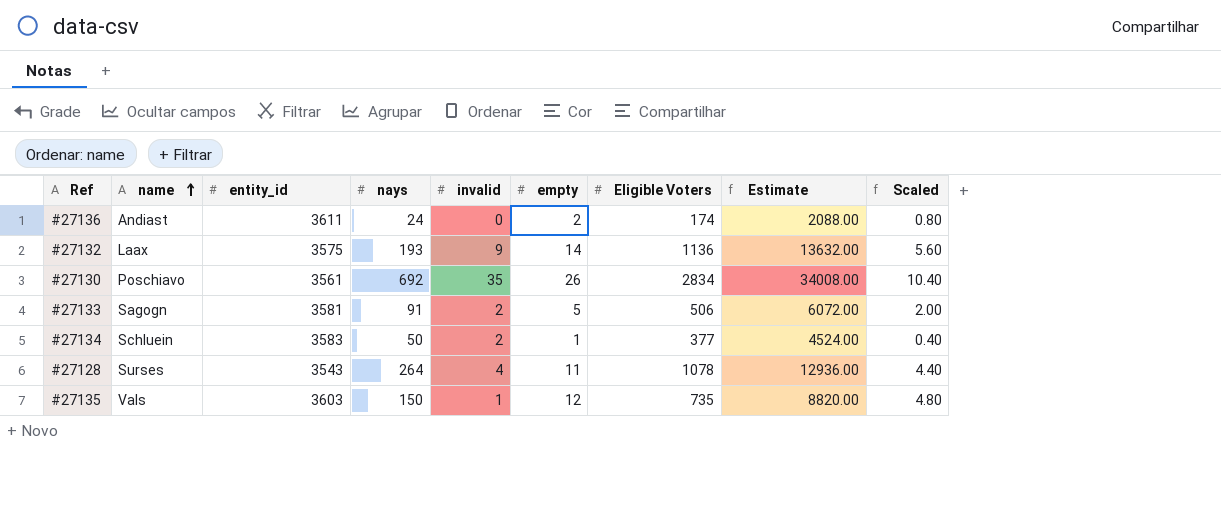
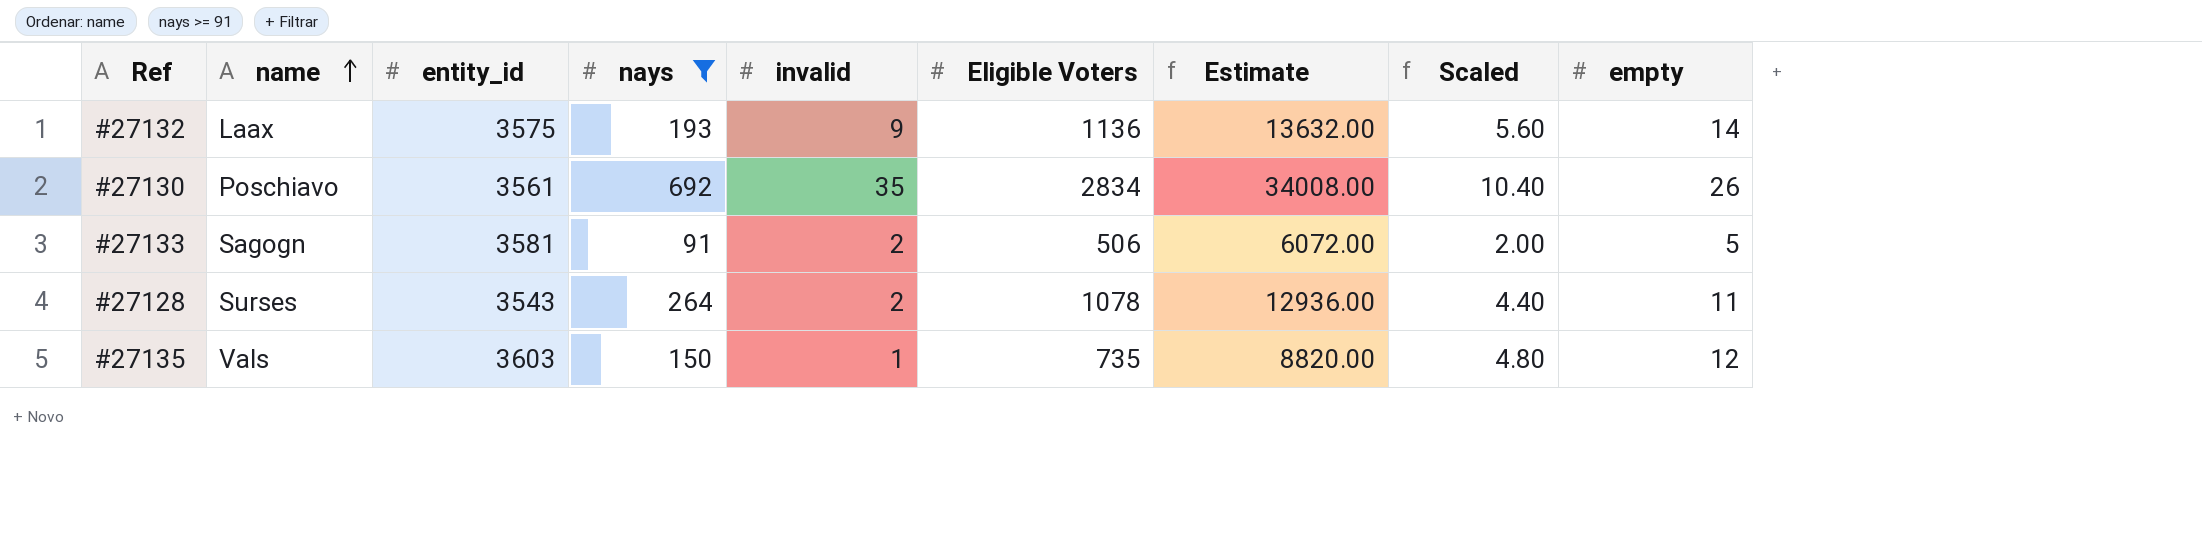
filter: none -> nays >= 91
column empty | position: 6 -> 9
#27128 | invalid: 4 -> 2

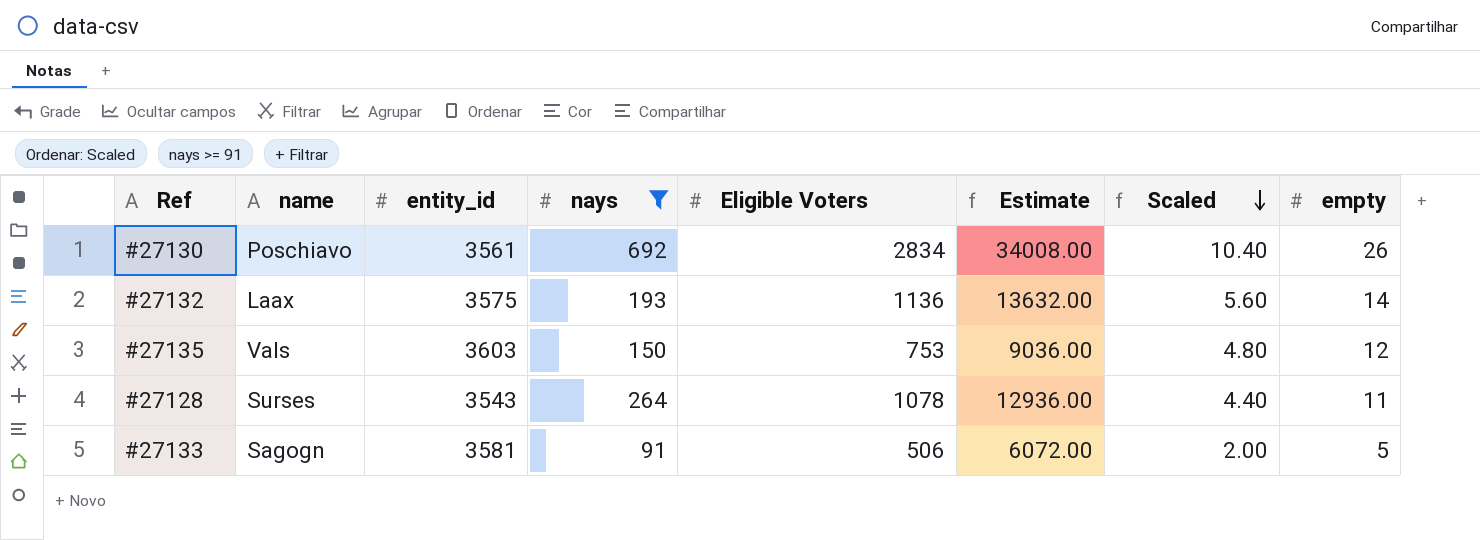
row order: name ascending -> Scaled descending
column invalid | position: 5 -> none
#27135 | Eligible Voters: 735 -> 753
#27135 | Estimate: 8820.00 -> 9036.00

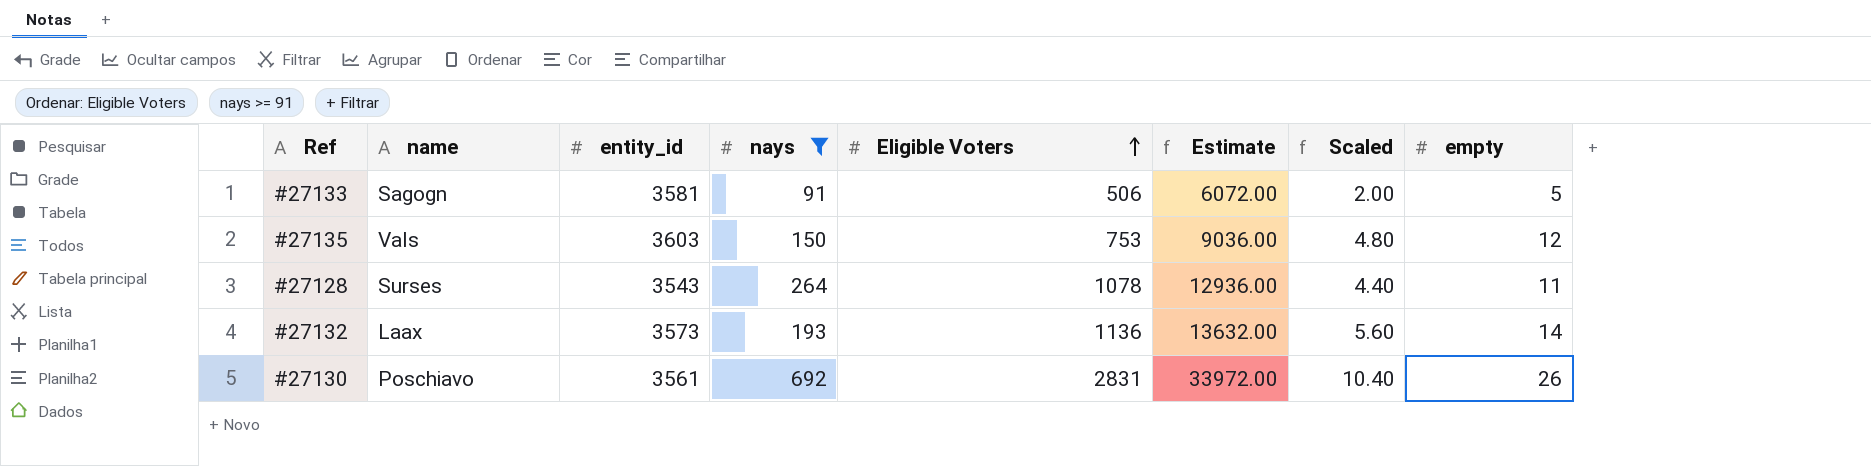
row order: Scaled descending -> Eligible Voters ascending
#27132 | entity_id: 3575 -> 3573
#27130 | Eligible Voters: 2834 -> 2831
#27130 | Estimate: 34008.00 -> 33972.00

